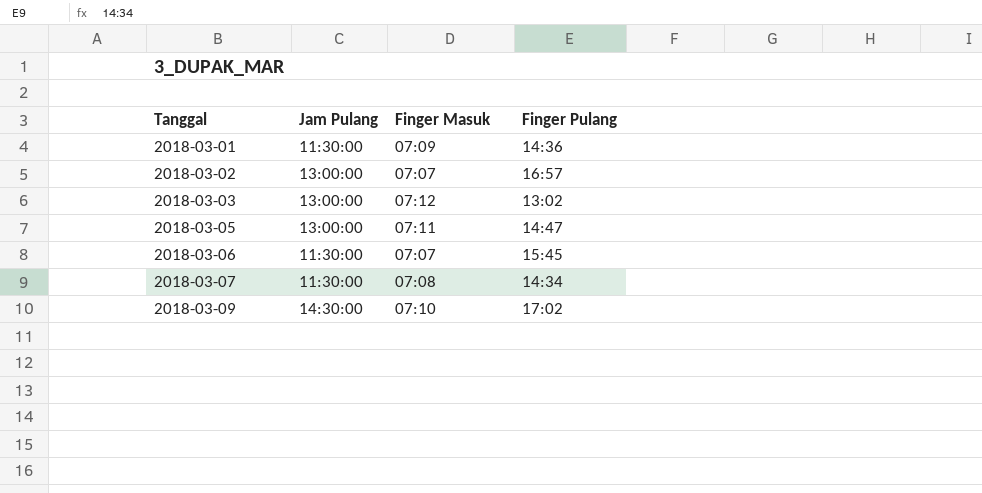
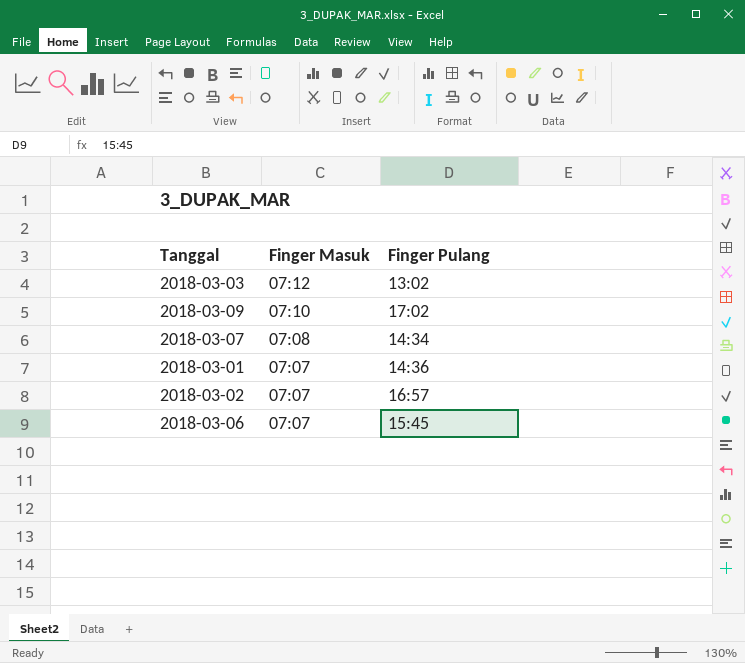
row order: Tanggal ascending -> Finger Masuk descending
column Jam Pulang | position: 2 -> none
row 2018-03-05: 13:00:00 | 07:11 | 14:47 -> none
2018-03-01 | Finger Masuk: 07:09 -> 07:07

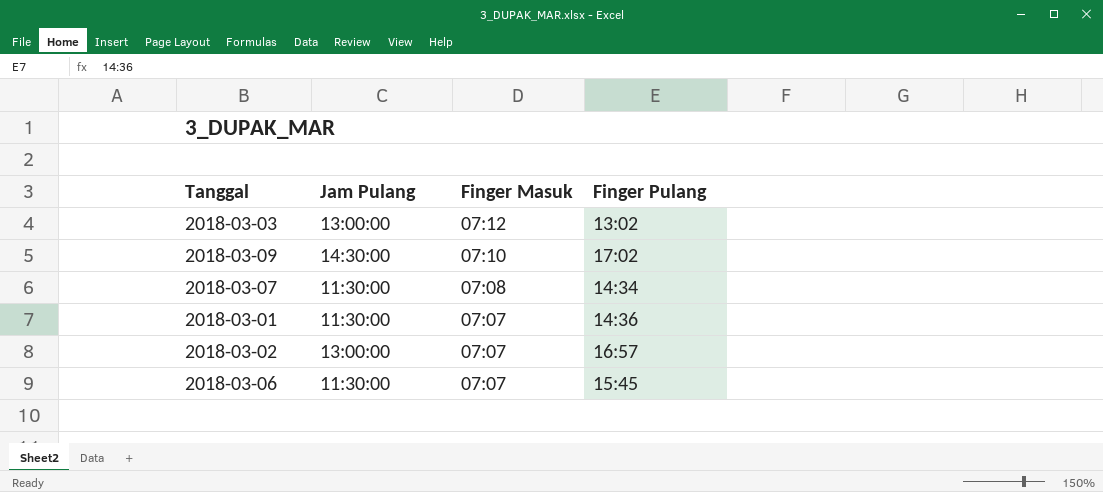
column Jam Pulang | position: none -> 2

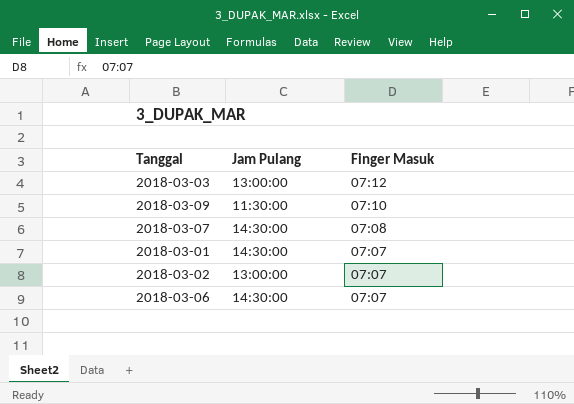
column Finger Pulang | position: 4 -> none
2018-03-09 | Jam Pulang: 14:30:00 -> 11:30:00
2018-03-07 | Jam Pulang: 11:30:00 -> 14:30:00
2018-03-01 | Jam Pulang: 11:30:00 -> 14:30:00
2018-03-06 | Jam Pulang: 11:30:00 -> 14:30:00

